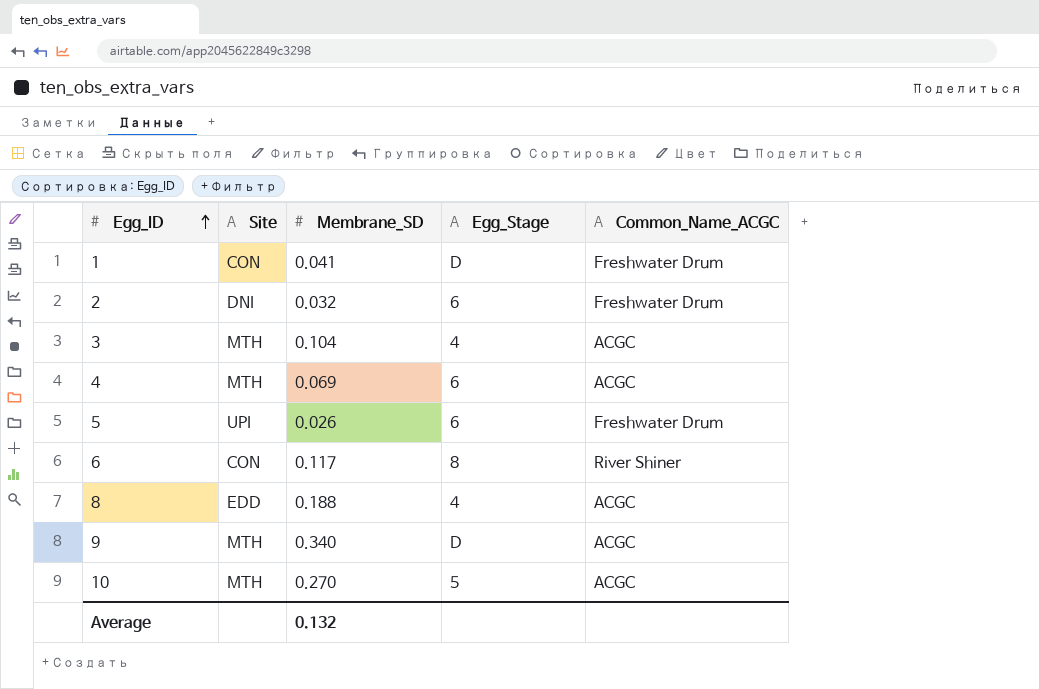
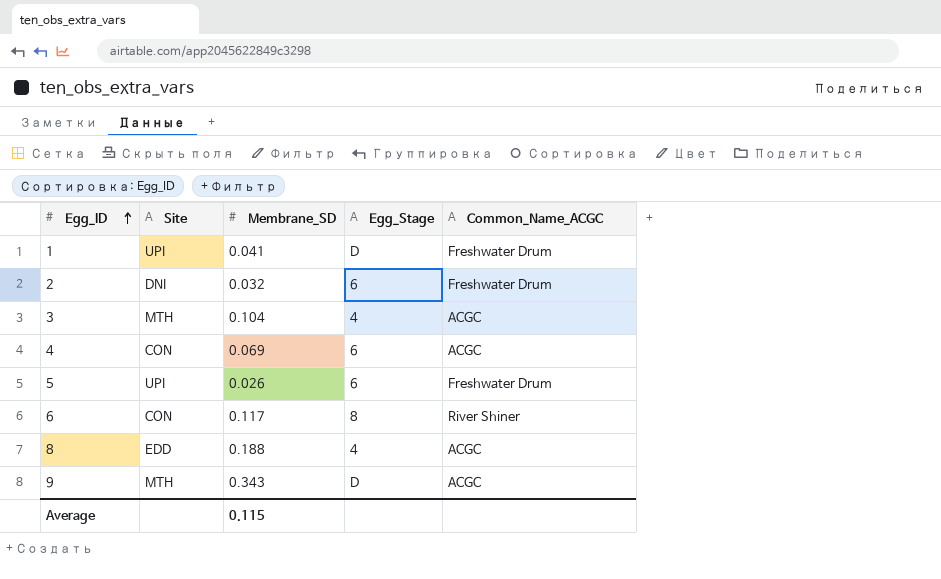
row 10: MTH | 0.270 | 5 | ACGC -> none
1 | Site: CON -> UPI
4 | Site: MTH -> CON
9 | Membrane_SD: 0.340 -> 0.343
Average | Membrane_SD: 0.132 -> 0.115

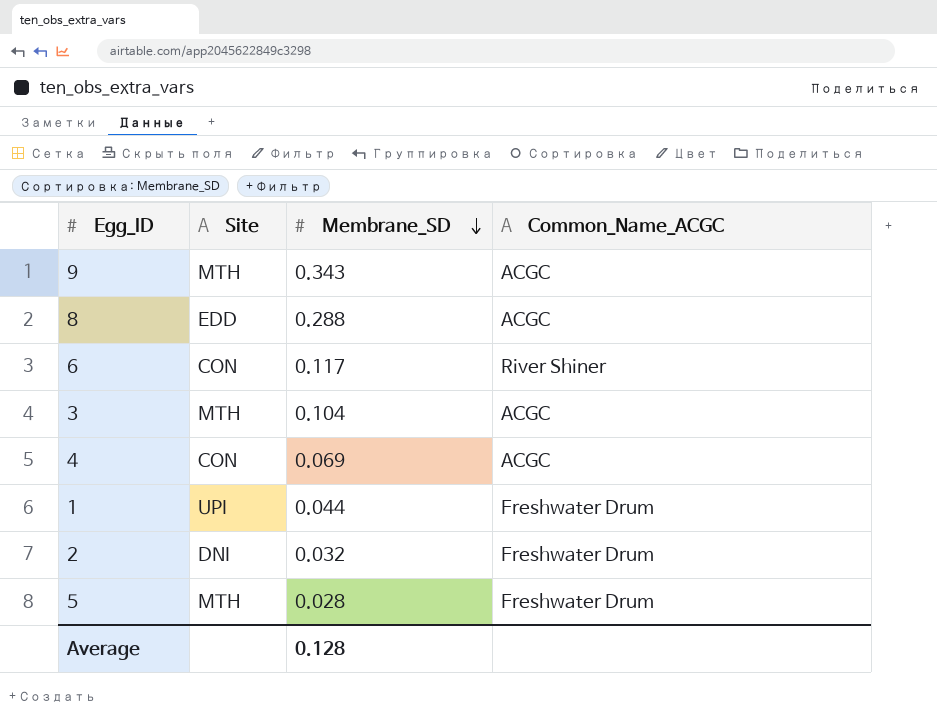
row order: Egg_ID ascending -> Membrane_SD descending
column Egg_Stage | position: 4 -> none
8 | Membrane_SD: 0.188 -> 0.288
1 | Membrane_SD: 0.041 -> 0.044
5 | Site: UPI -> MTH
5 | Membrane_SD: 0.026 -> 0.028
Average | Membrane_SD: 0.115 -> 0.128

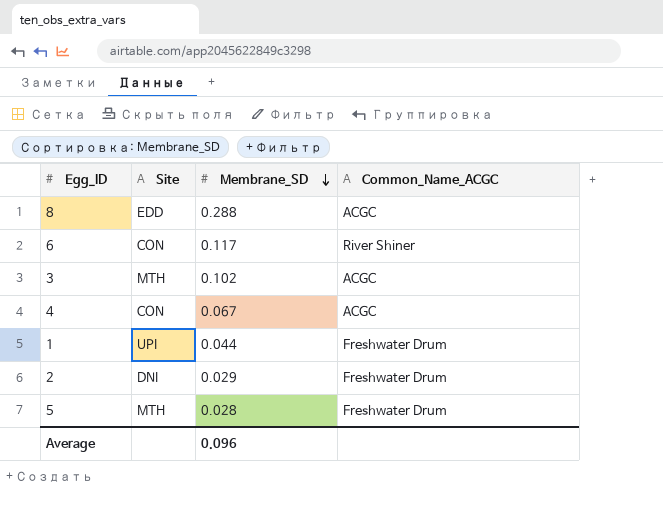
row 9: MTH | 0.343 | ACGC -> none
3 | Membrane_SD: 0.104 -> 0.102
4 | Membrane_SD: 0.069 -> 0.067
2 | Membrane_SD: 0.032 -> 0.029
Average | Membrane_SD: 0.128 -> 0.096

